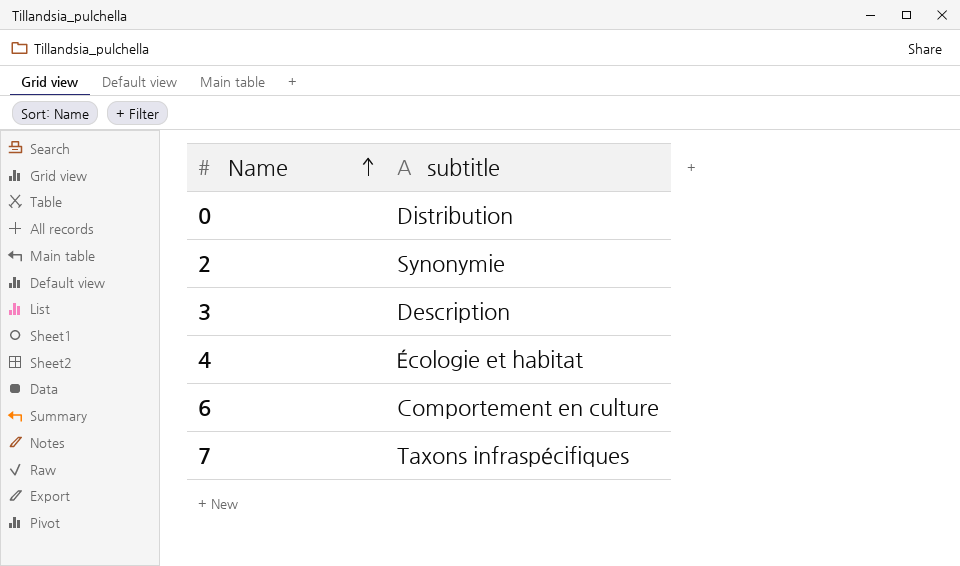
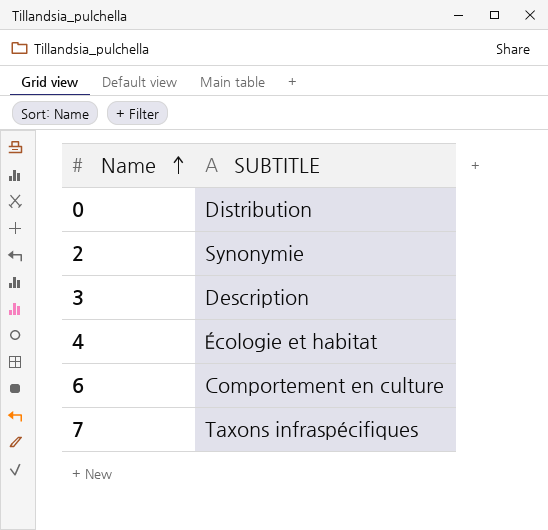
column name: subtitle -> SUBTITLE

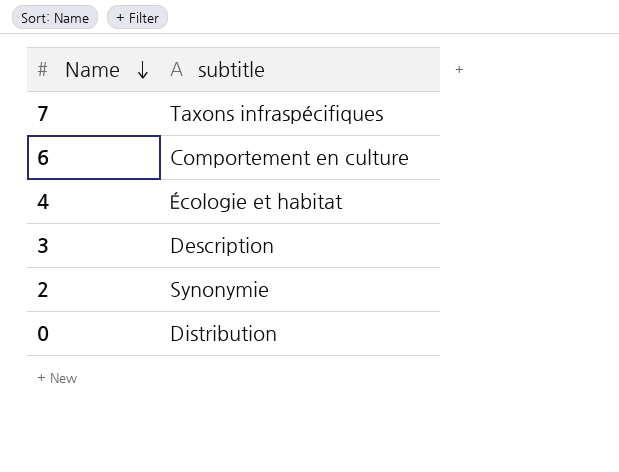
row order: Name ascending -> Name descending
column name: SUBTITLE -> subtitle

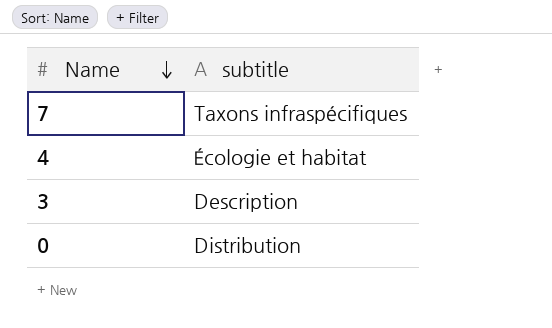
row 6: Comportement en culture -> none
row 2: Synonymie -> none

